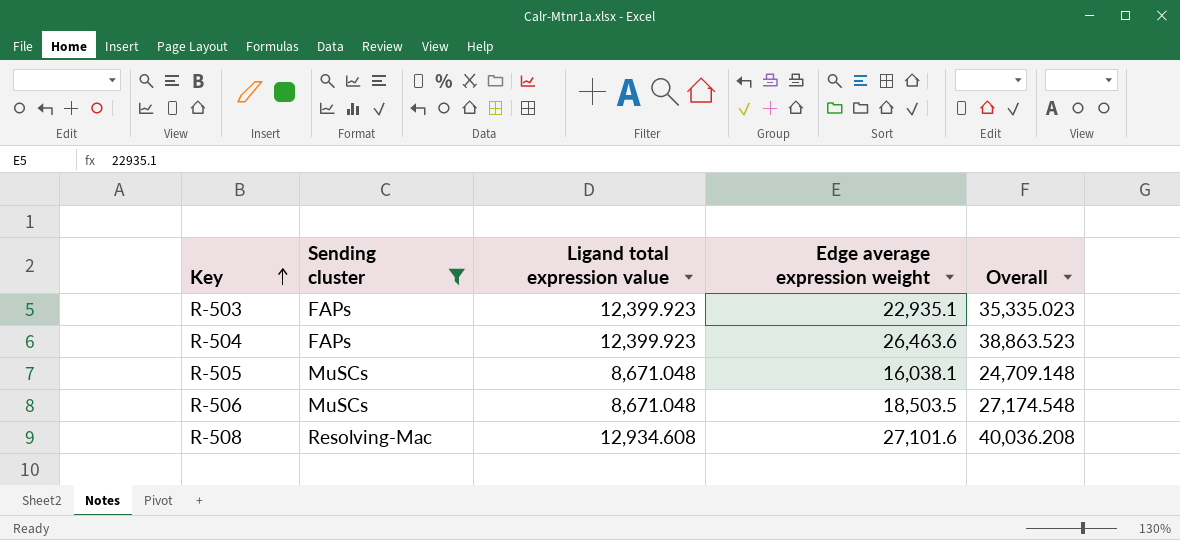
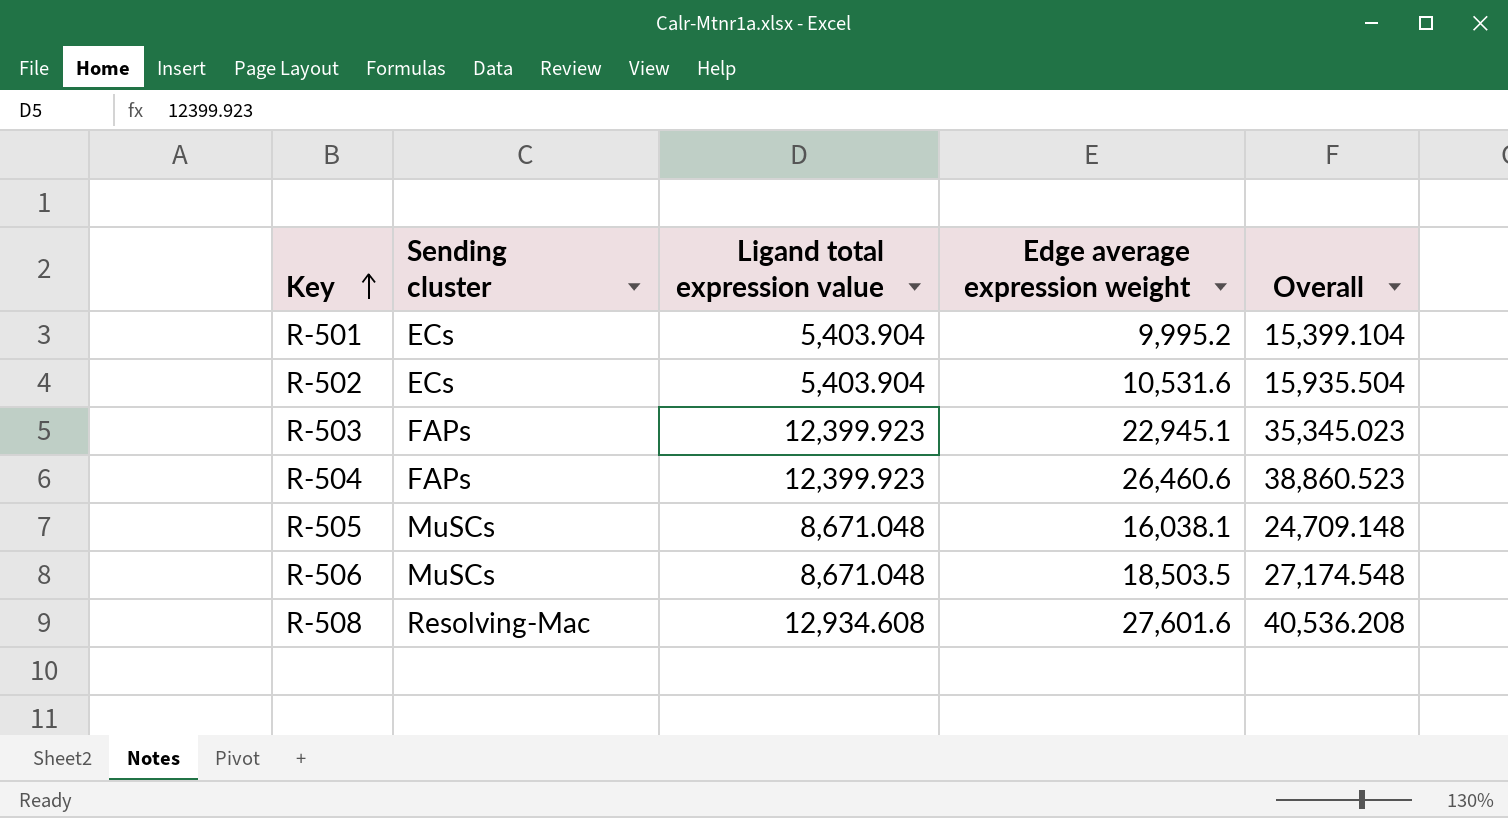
filter: Sending cluster != ECs -> none
R-503 | Edge average expression weight: 22,935.1 -> 22,945.1
R-503 | Overall: 35,335.023 -> 35,345.023
R-504 | Edge average expression weight: 26,463.6 -> 26,460.6
R-504 | Overall: 38,863.523 -> 38,860.523
R-508 | Edge average expression weight: 27,101.6 -> 27,601.6
R-508 | Overall: 40,036.208 -> 40,536.208

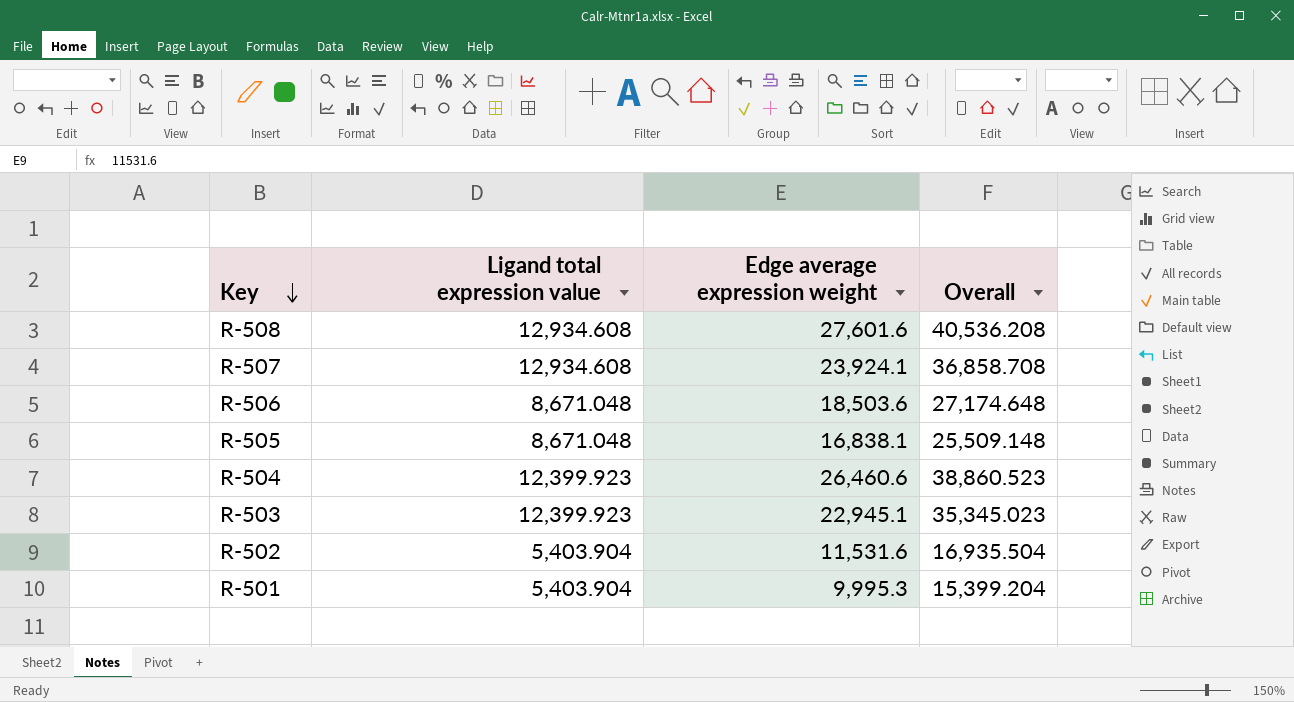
row order: Key ascending -> Key descending
column Sending cluster | position: 2 -> none
row R-507: none -> 12,934.608 | 23,924.1 | 36,858.708
R-506 | Edge average expression weight: 18,503.5 -> 18,503.6
R-506 | Overall: 27,174.548 -> 27,174.648
R-505 | Edge average expression weight: 16,038.1 -> 16,838.1
R-505 | Overall: 24,709.148 -> 25,509.148
R-502 | Edge average expression weight: 10,531.6 -> 11,531.6
R-502 | Overall: 15,935.504 -> 16,935.504
R-501 | Edge average expression weight: 9,995.2 -> 9,995.3
R-501 | Overall: 15,399.104 -> 15,399.204

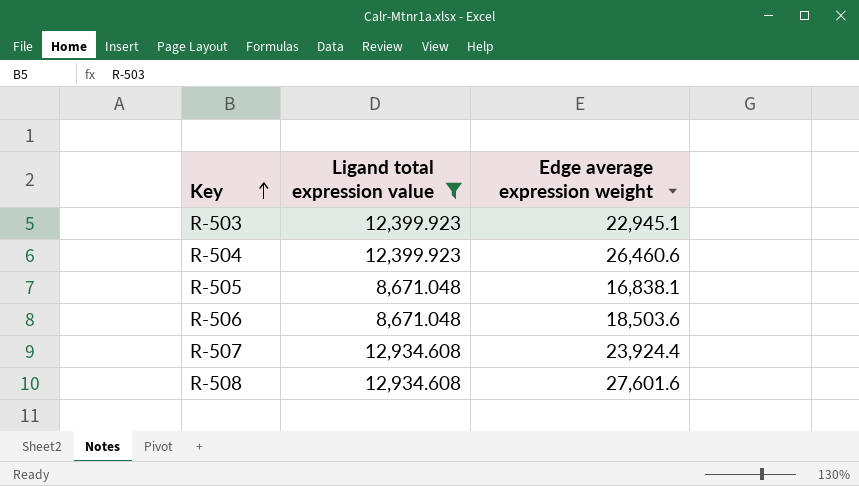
filter: none -> Ligand total expression value != 5,403.904
row order: Key descending -> Key ascending
column Overall | formula: [Ligand total expression value] + [Edge average expression weight] -> none
R-507 | Edge average expression weight: 23,924.1 -> 23,924.4

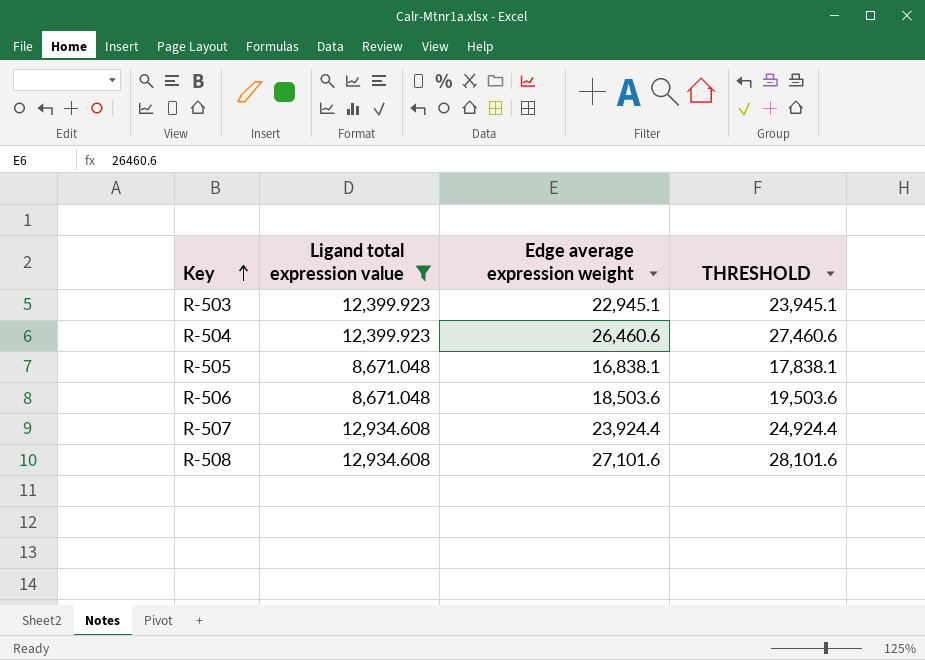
column THRESHOLD | formula: none -> [Edge average expression weight] + 1000
R-508 | Edge average expression weight: 27,601.6 -> 27,101.6

